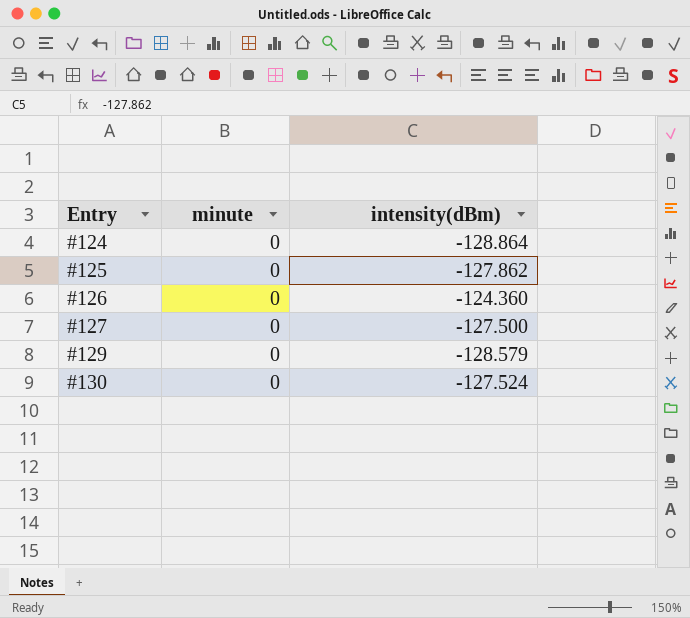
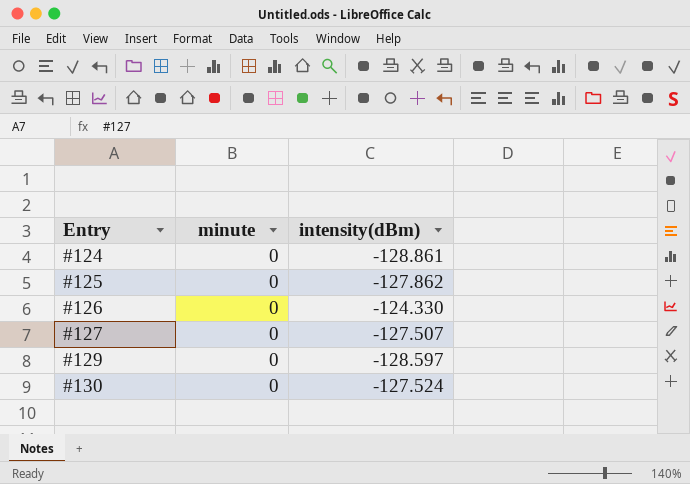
#124 | intensity(dBm): -128.864 -> -128.861
#126 | intensity(dBm): -124.360 -> -124.330
#127 | intensity(dBm): -127.500 -> -127.507
#129 | intensity(dBm): -128.579 -> -128.597

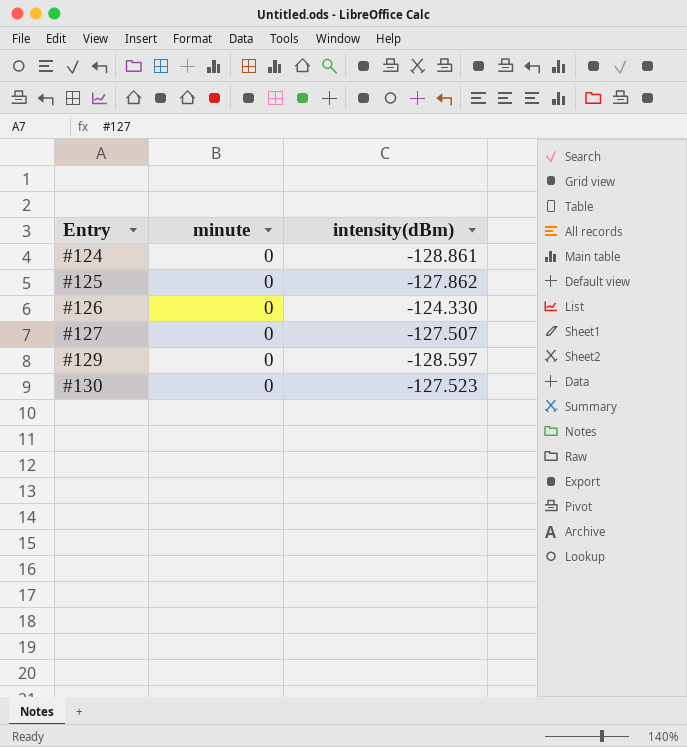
#130 | intensity(dBm): -127.524 -> -127.523

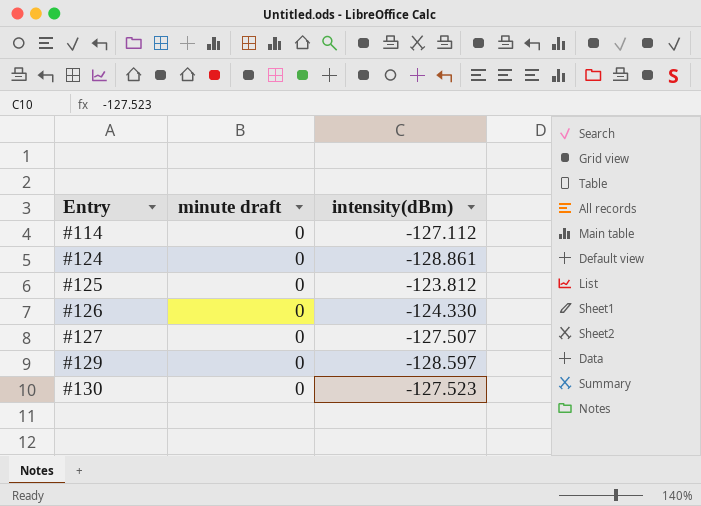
column name: minute -> minute draft
row #114: none -> 0 | -127.112
#125 | intensity(dBm): -127.862 -> -123.812

